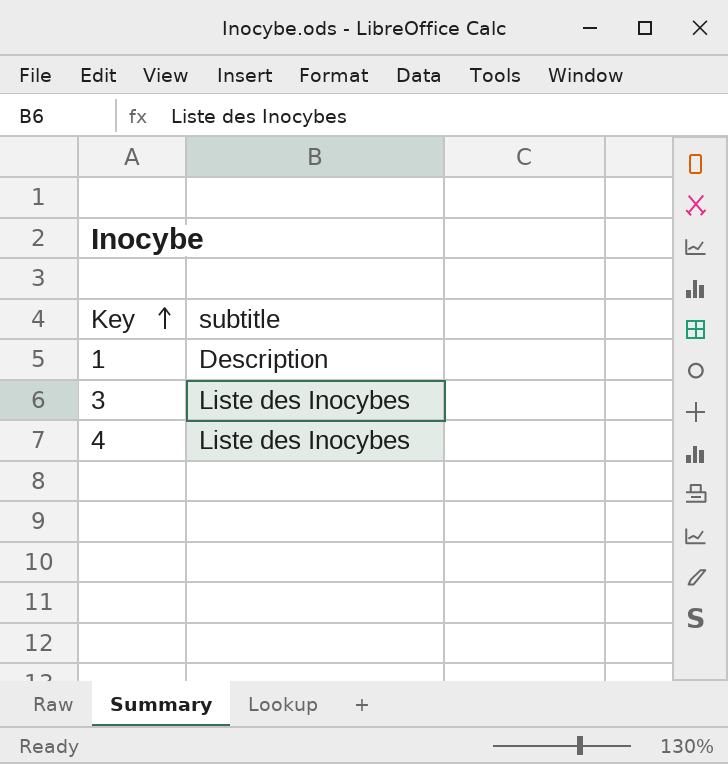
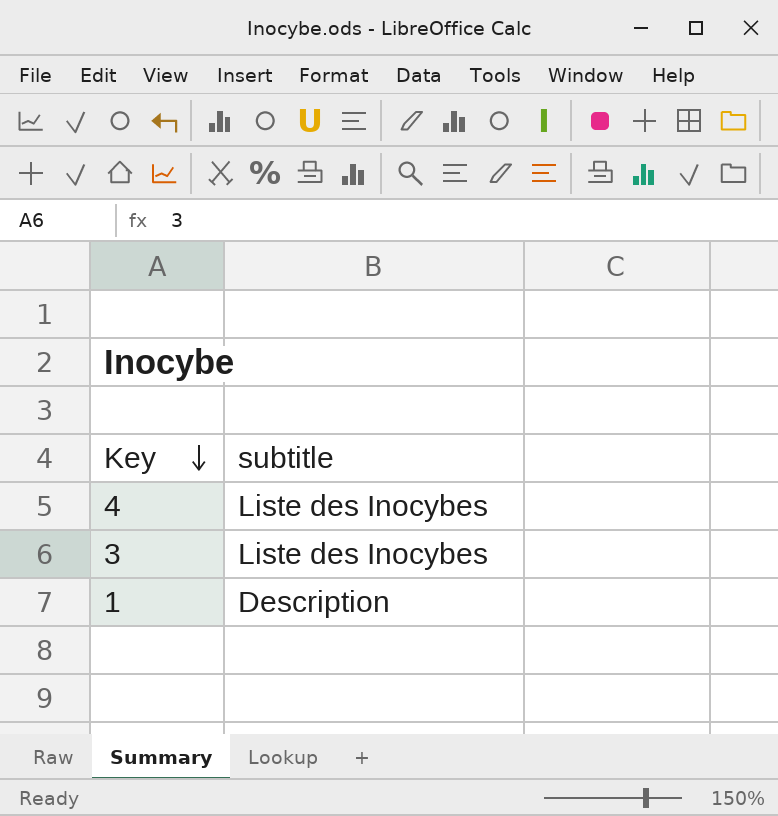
row order: Key ascending -> Key descending

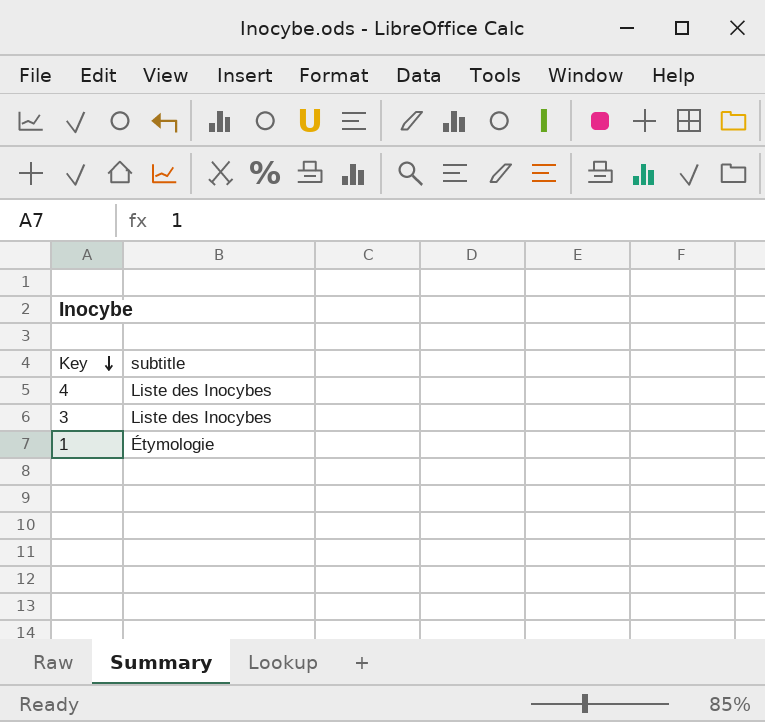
1 | subtitle: Description -> Étymologie

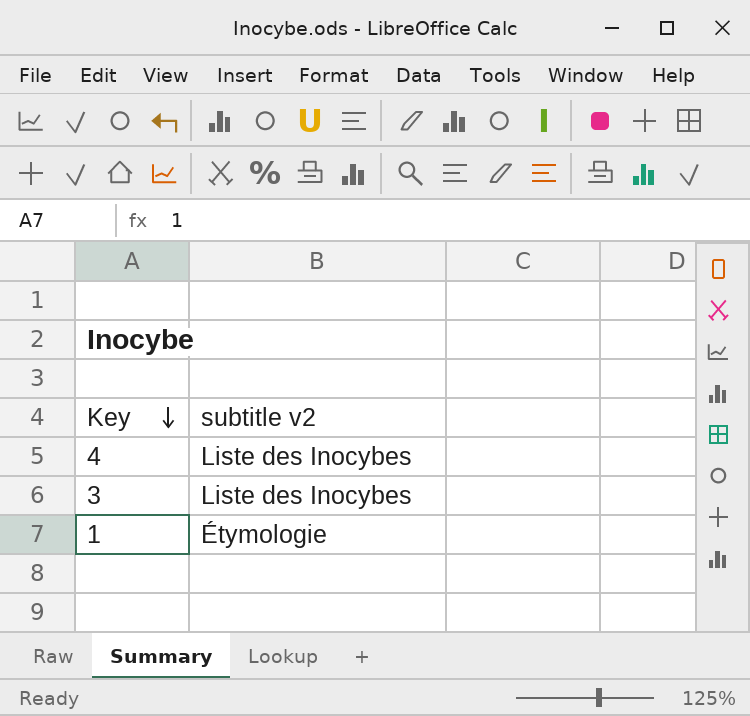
column name: subtitle -> subtitle v2

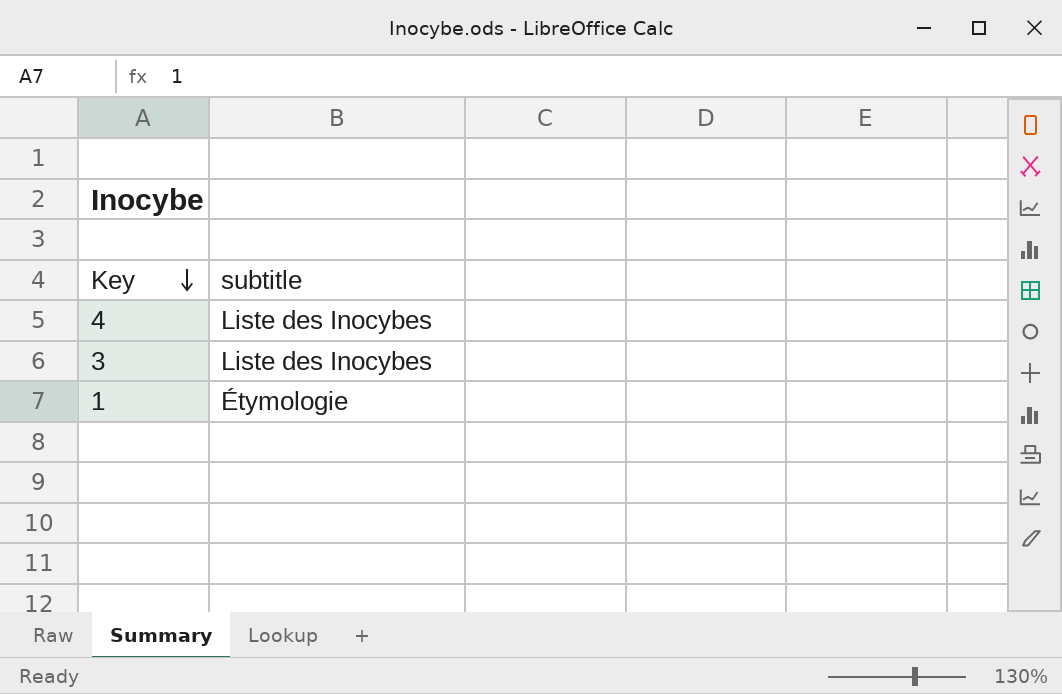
column name: subtitle v2 -> subtitle

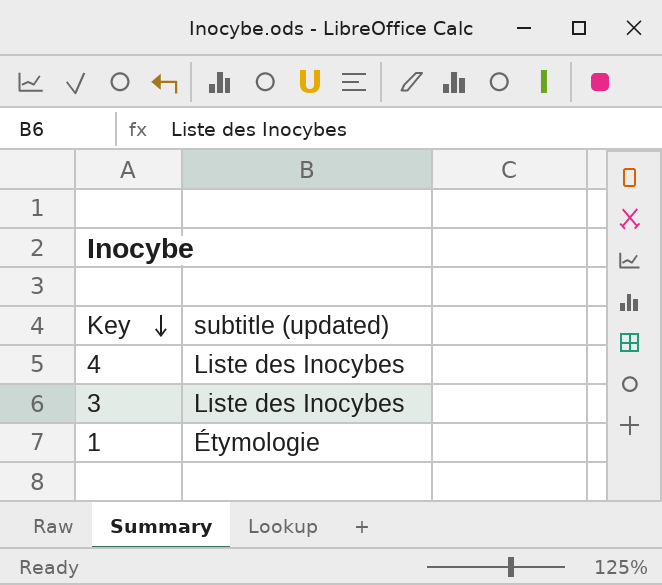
column name: subtitle -> subtitle (updated)

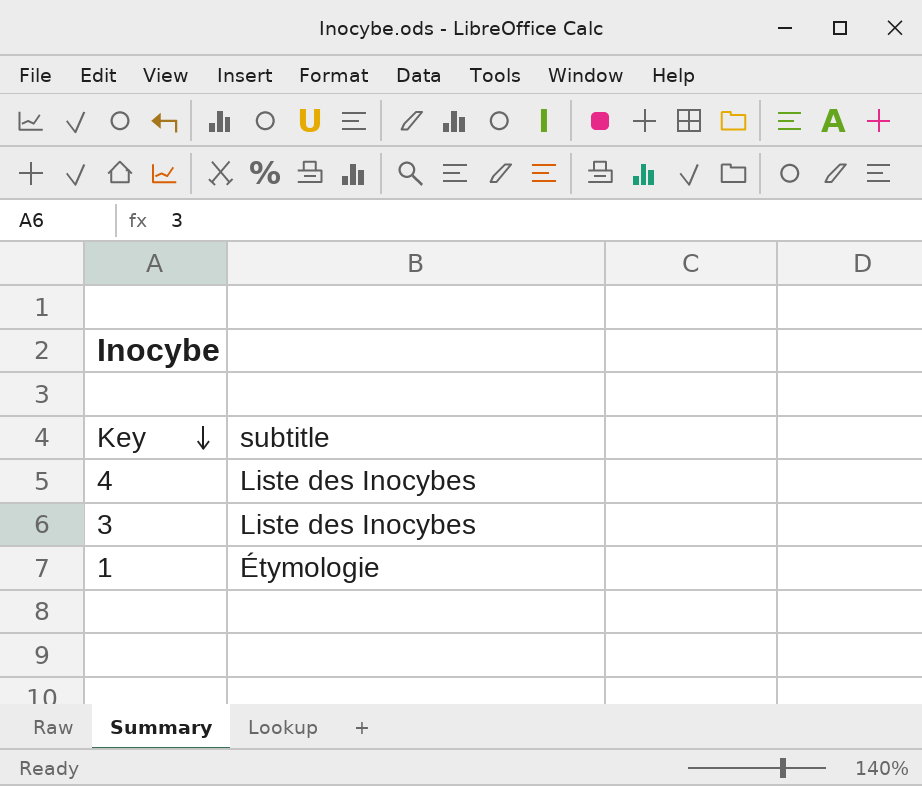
column name: subtitle (updated) -> subtitle

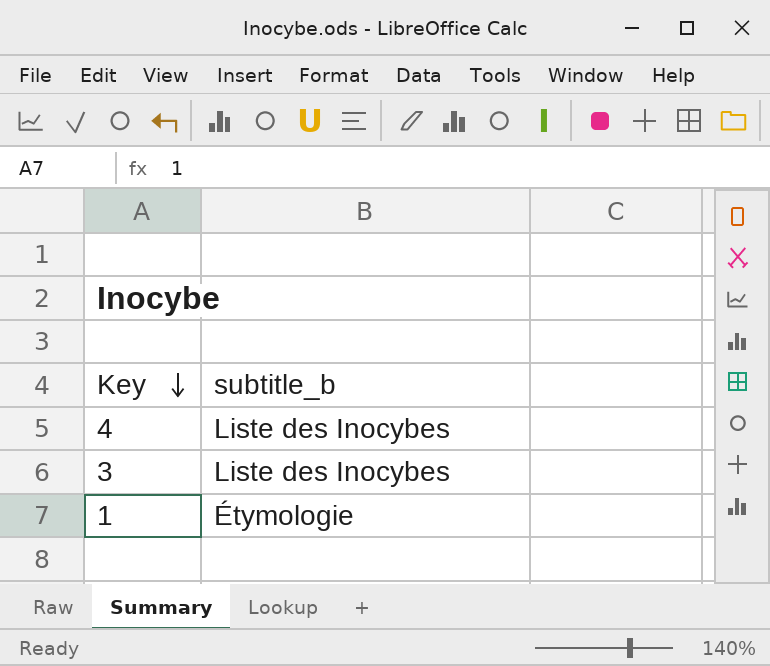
column name: subtitle -> subtitle_b

